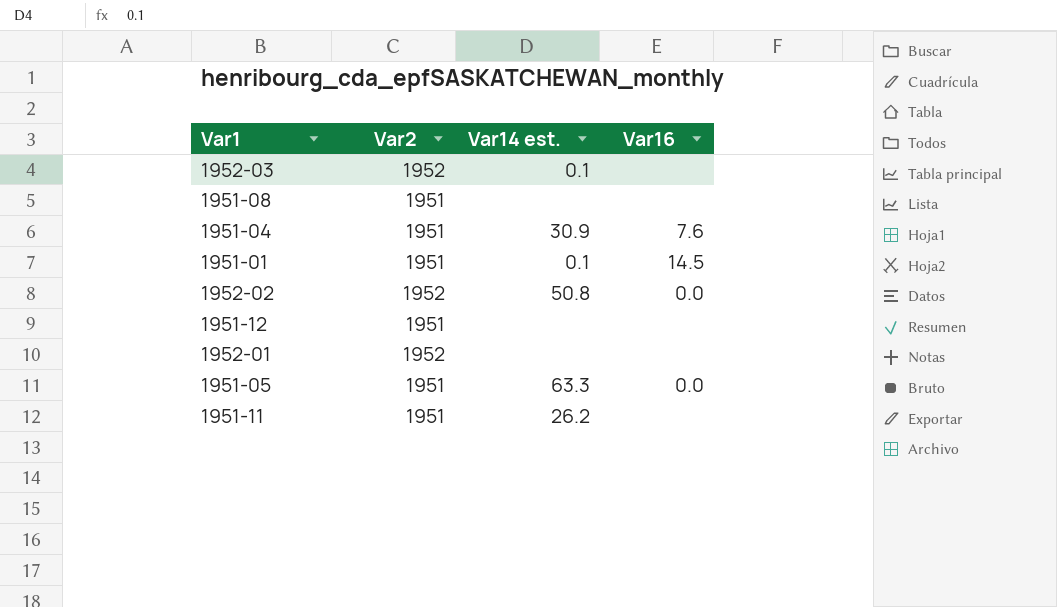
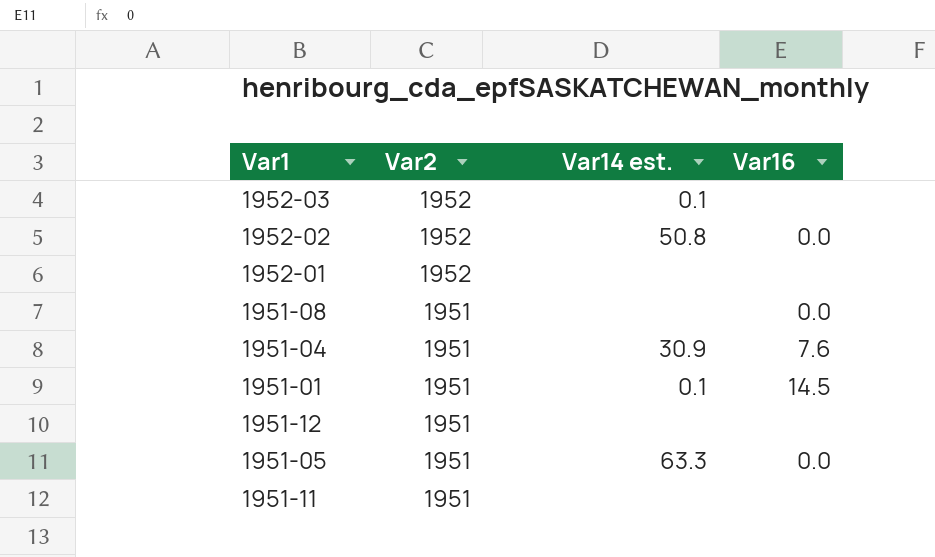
row order: none -> Var2 descending
1951-08 | Var16: none -> 0.0
1951-11 | Var14 est.: 26.2 -> none

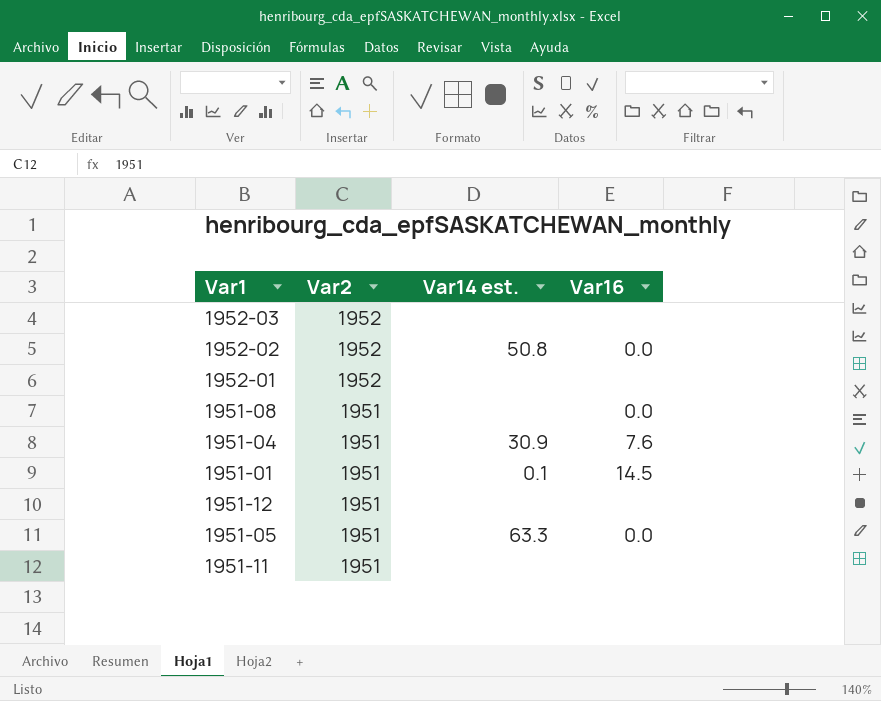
1952-03 | Var14 est.: 0.1 -> none

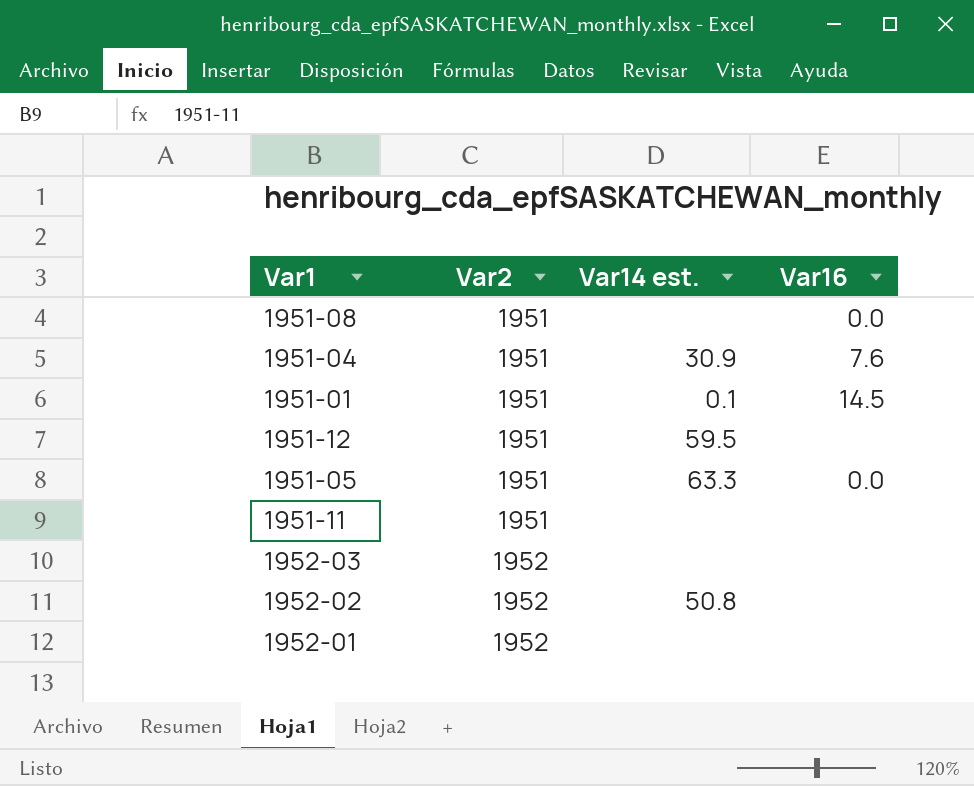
row order: Var2 descending -> Var2 ascending
1951-12 | Var14 est.: none -> 59.5
1952-02 | Var16: 0.0 -> none

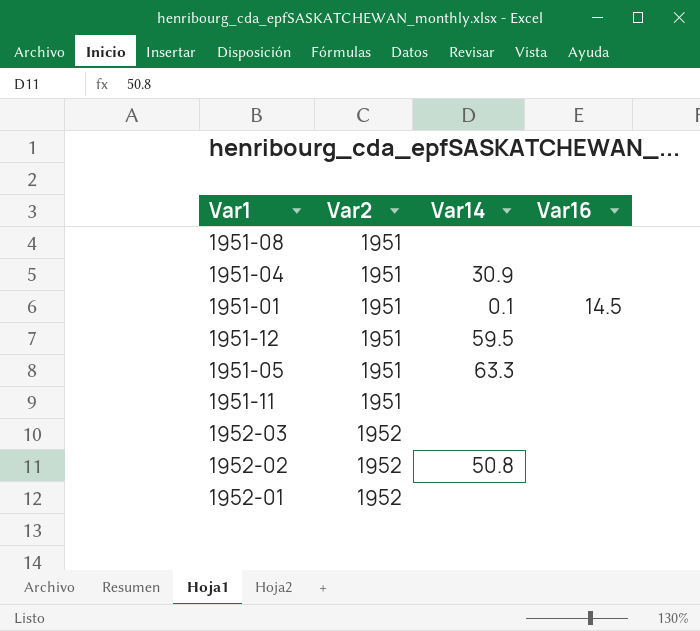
column name: Var14 est. -> Var14
1951-08 | Var16: 0.0 -> none
1951-04 | Var16: 7.6 -> none
1951-05 | Var16: 0.0 -> none

